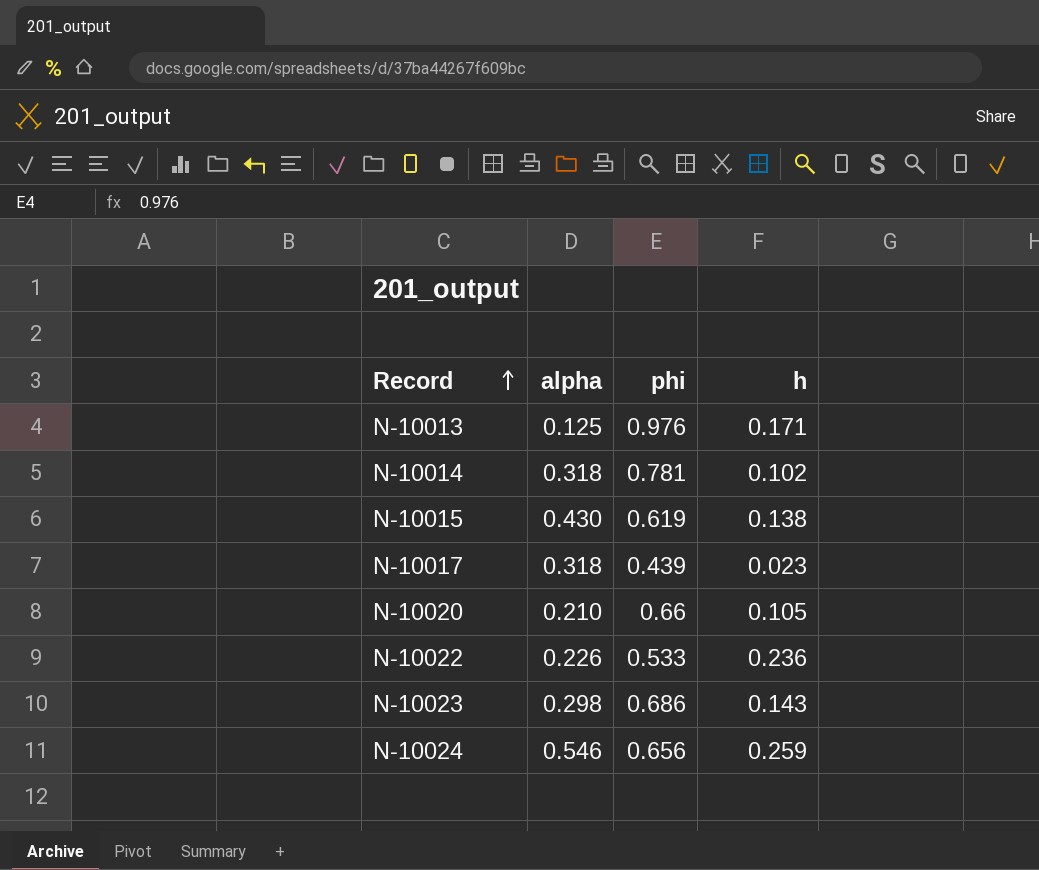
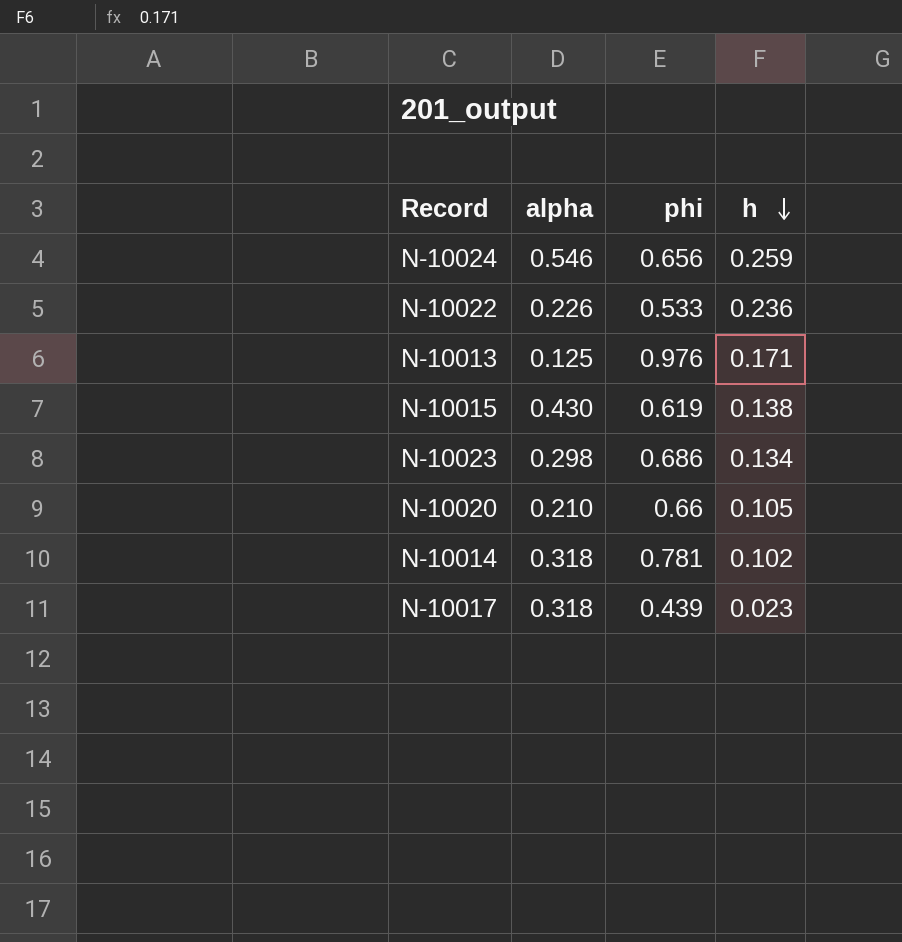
row order: Record ascending -> h descending
N-10023 | h: 0.143 -> 0.134

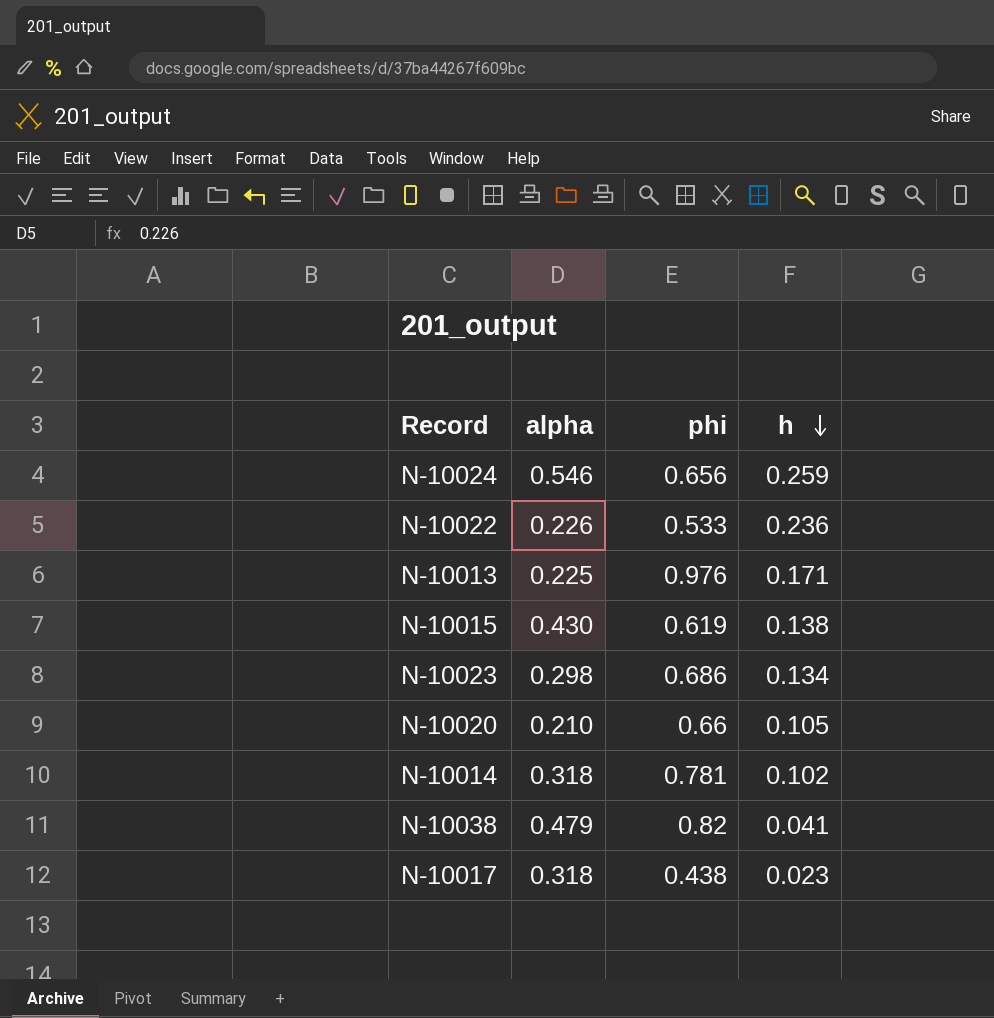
N-10013 | alpha: 0.125 -> 0.225
row N-10038: none -> 0.479 | 0.82 | 0.041
N-10017 | phi: 0.439 -> 0.438

